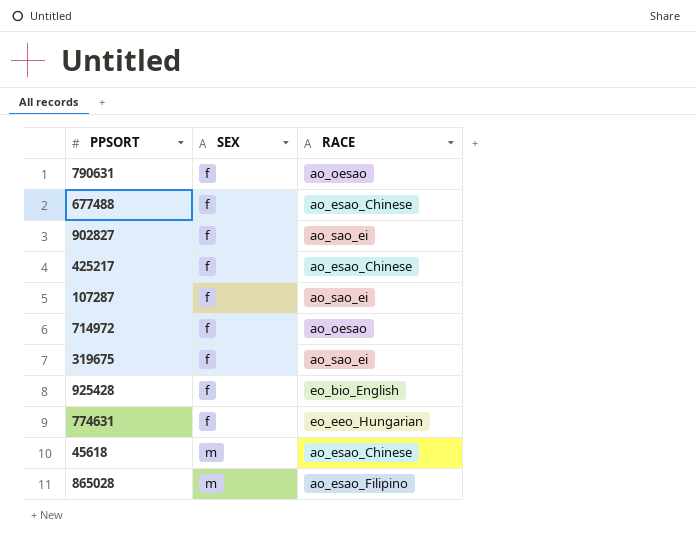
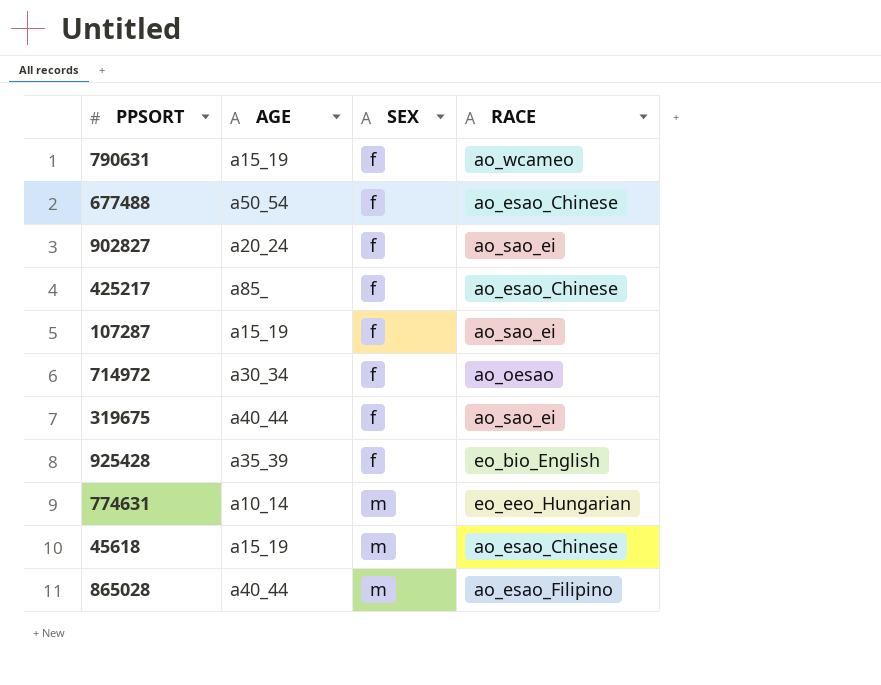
column AGE | position: none -> 2
790631 | RACE: ao_oesao -> ao_wcameo
774631 | SEX: f -> m

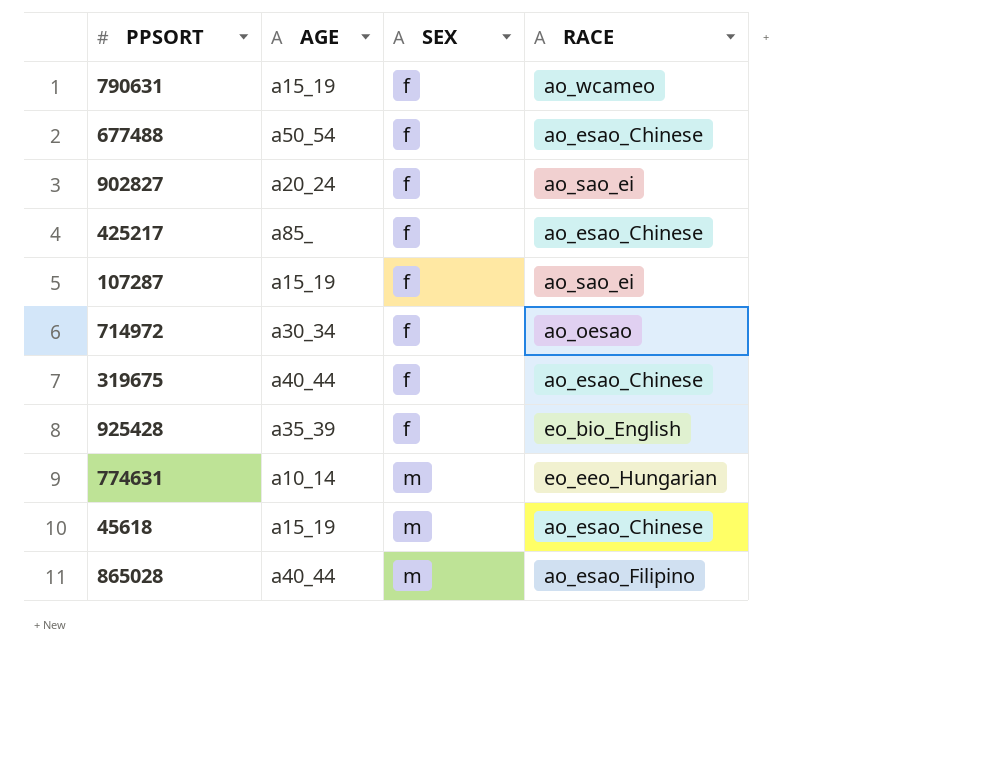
319675 | RACE: ao_sao_ei -> ao_esao_Chinese

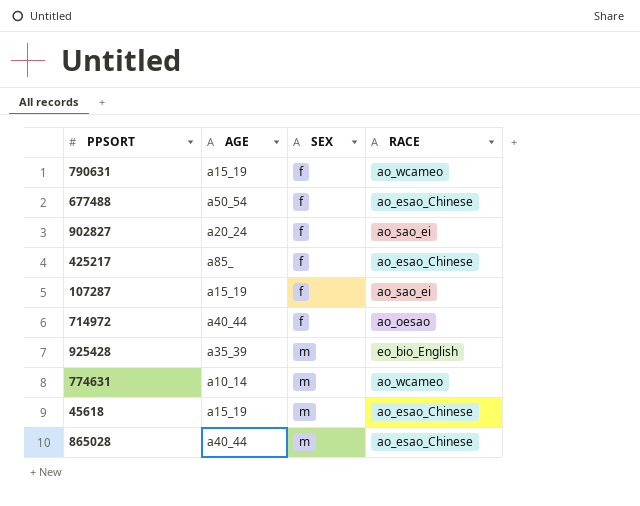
row 319675: a40_44 | f | ao_esao_Chinese -> none
714972 | AGE: a30_34 -> a40_44
925428 | SEX: f -> m
774631 | RACE: eo_eeo_Hungarian -> ao_wcameo
865028 | RACE: ao_esao_Filipino -> ao_esao_Chinese

